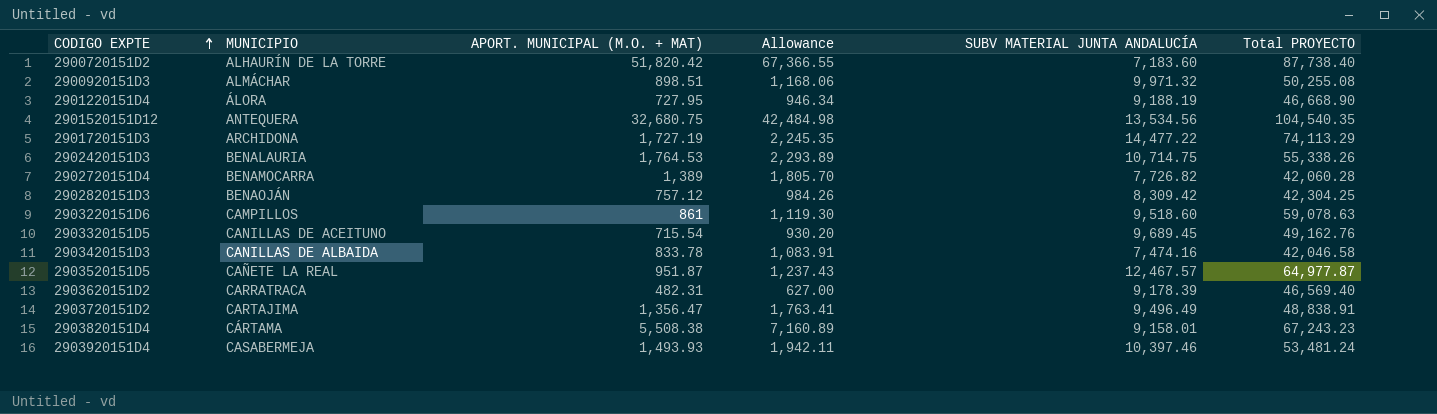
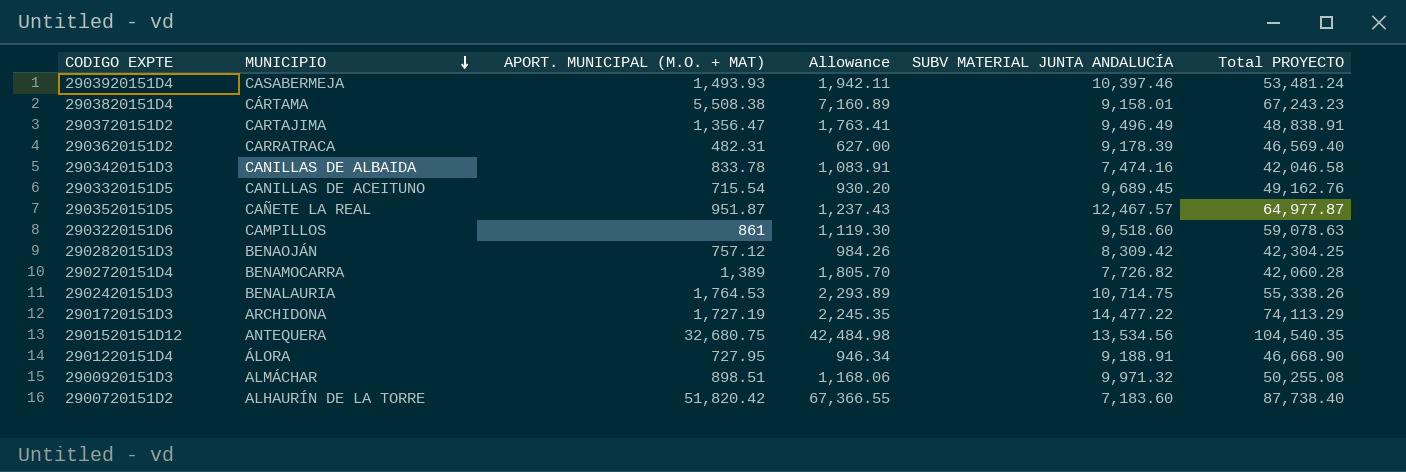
row order: CODIGO EXPTE ascending -> MUNICIPIO descending
2901220151D4 | SUBV MATERIAL JUNTA ANDALUCÍA: 9,188.19 -> 9,188.91

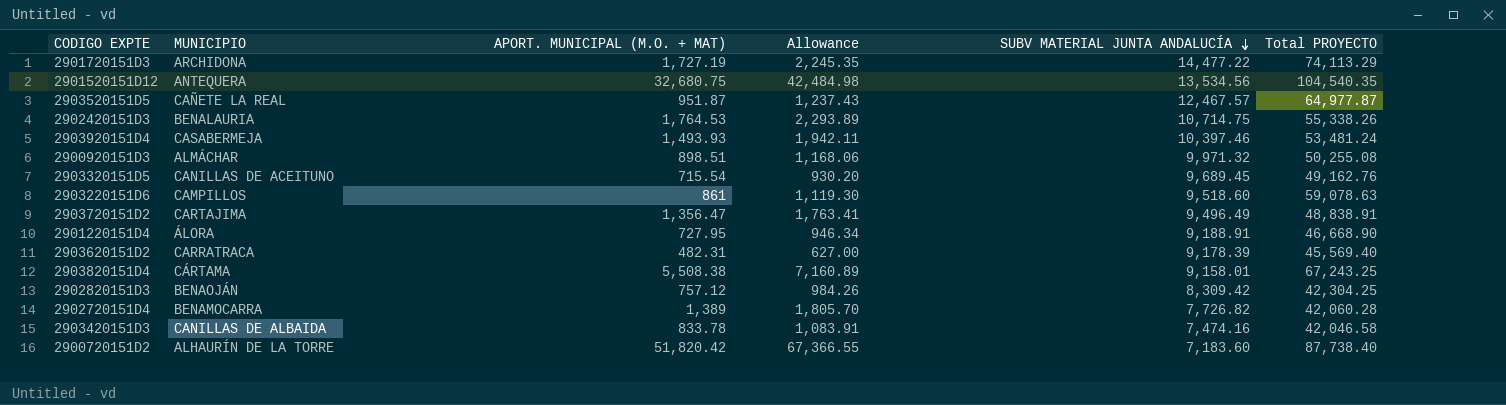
row order: MUNICIPIO descending -> SUBV MATERIAL JUNTA ANDALUCÍA descending
2903620151D2 | Total PROYECTO: 46,569.40 -> 45,569.40
2903820151D4 | Total PROYECTO: 67,243.23 -> 67,243.25

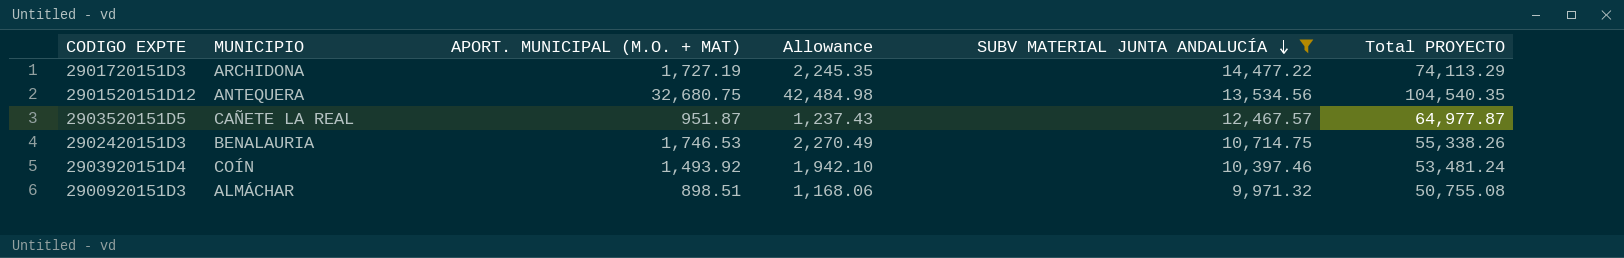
filter: none -> SUBV MATERIAL JUNTA ANDALUCÍA >= 9,971.32
2902420151D3 | APORT. MUNICIPAL (M.O. + MAT): 1,764.53 -> 1,746.53
2902420151D3 | Allowance: 2,293.89 -> 2,270.49
2903920151D4 | MUNICIPIO: CASABERMEJA -> COÍN
2903920151D4 | APORT. MUNICIPAL (M.O. + MAT): 1,493.93 -> 1,493.92
2903920151D4 | Allowance: 1,942.11 -> 1,942.10
2900920151D3 | Total PROYECTO: 50,255.08 -> 50,755.08

